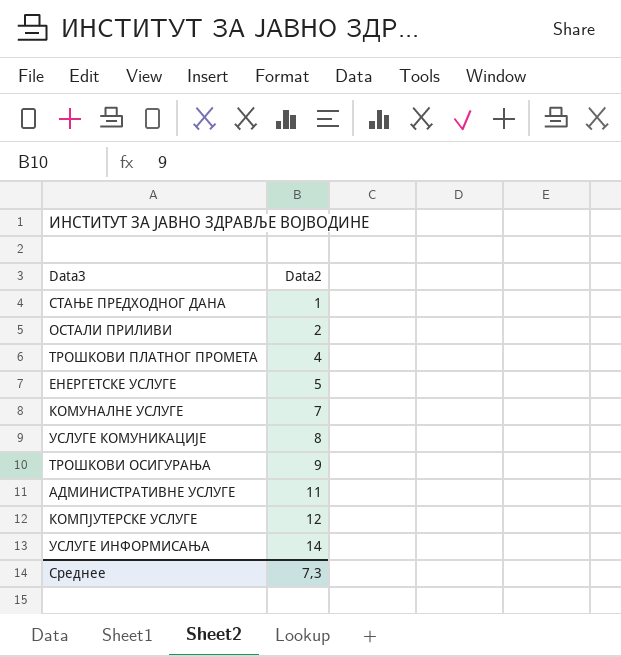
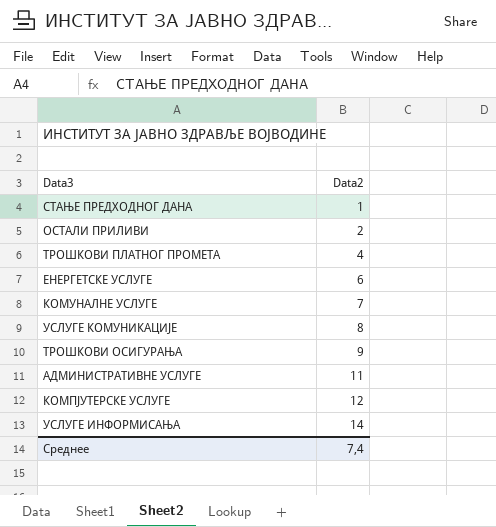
ЕНЕРГЕТСКЕ УСЛУГЕ | Data2: 5 -> 6
Среднее | Data2: 7,3 -> 7,4

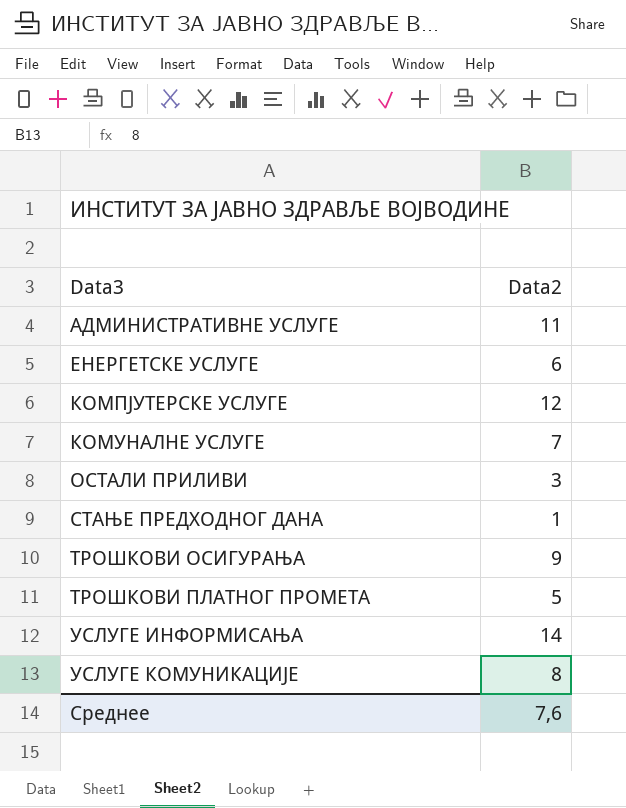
row order: Data2 ascending -> Data3 ascending
ОСТАЛИ ПРИЛИВИ | Data2: 2 -> 3
ТРОШКОВИ ПЛАТНОГ ПРОМЕТА | Data2: 4 -> 5
Среднее | Data2: 7,4 -> 7,6

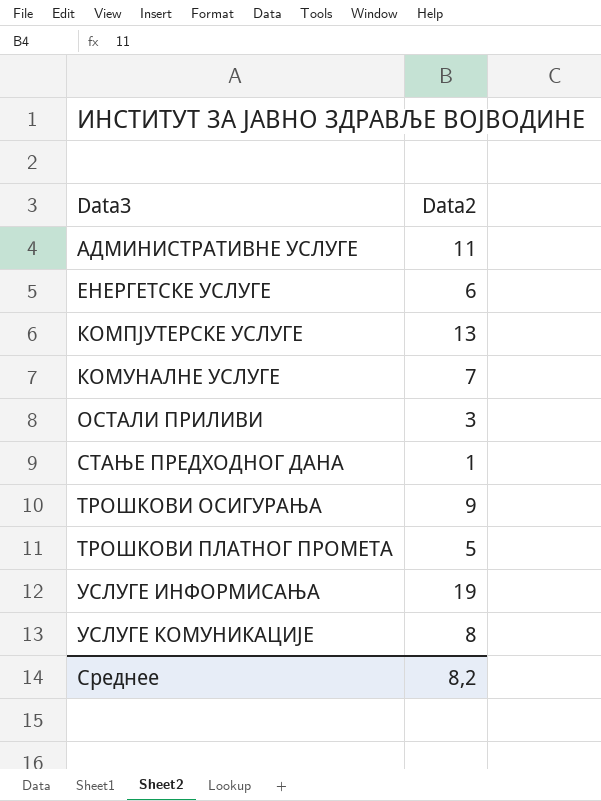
КОМПЈУТЕРСКЕ УСЛУГЕ | Data2: 12 -> 13
УСЛУГЕ ИНФОРМИСАЊА | Data2: 14 -> 19
Среднее | Data2: 7,6 -> 8,2

